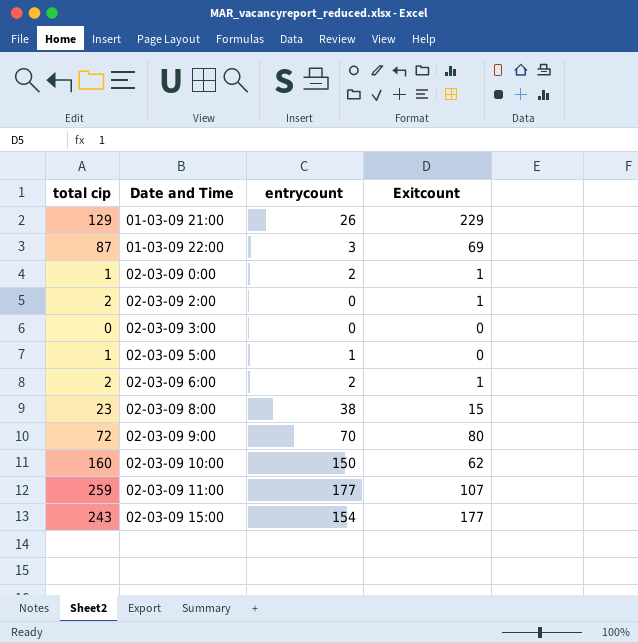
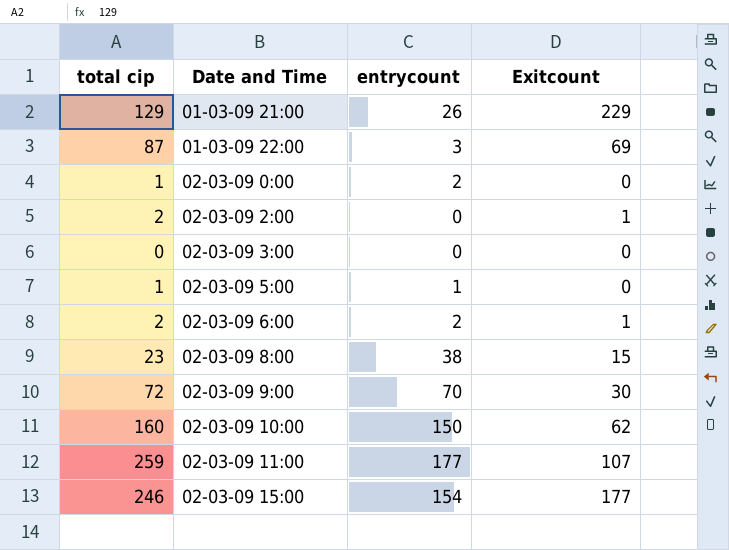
02-03-09 0:00 | Exitcount: 1 -> 0
02-03-09 9:00 | Exitcount: 80 -> 30
02-03-09 15:00 | total cip: 243 -> 246

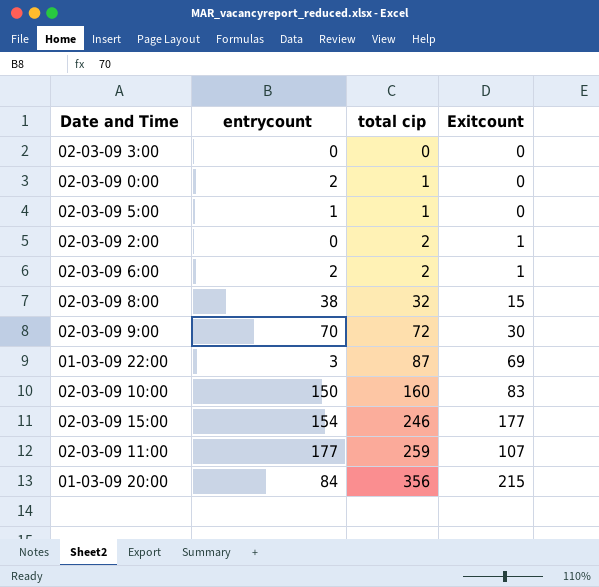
row order: Date and Time ascending -> total cip ascending
column total cip | position: 1 -> 3
row 01-03-09 21:00: 129 | 26 | 229 -> none
02-03-09 8:00 | total cip: 23 -> 32
02-03-09 10:00 | Exitcount: 62 -> 83
row 01-03-09 20:00: none -> 84 | 356 | 215

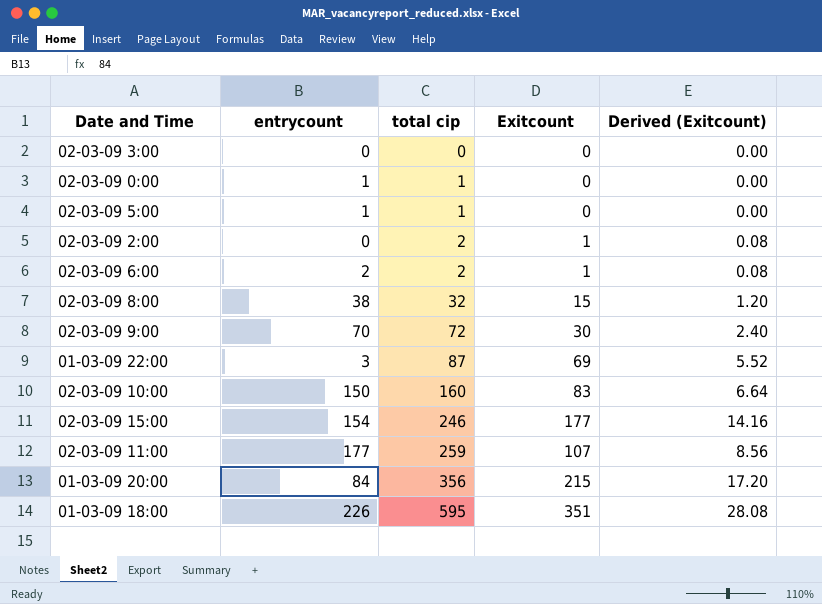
column Derived (Exitcount) | formula: none -> [Exitcount] * 0.08
02-03-09 0:00 | entrycount: 2 -> 1
row 01-03-09 18:00: none -> 226 | 595 | 351 | 28.08

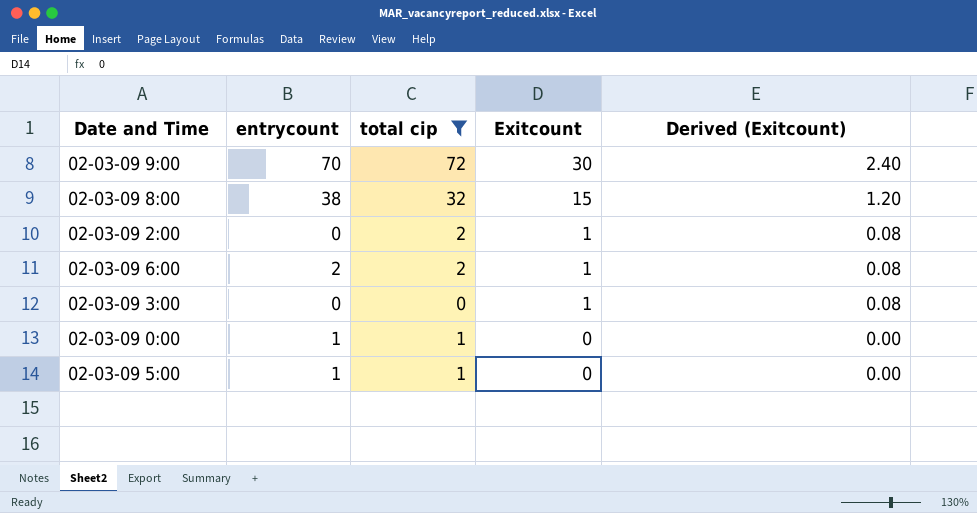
filter: none -> total cip <= 72
row order: total cip ascending -> Exitcount descending
02-03-09 3:00 | Exitcount: 0 -> 1
02-03-09 3:00 | Derived (Exitcount): 0.00 -> 0.08

